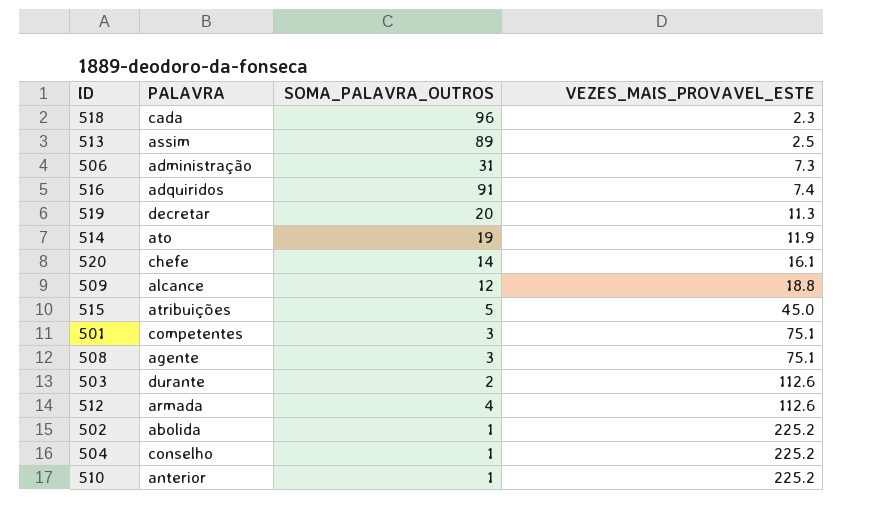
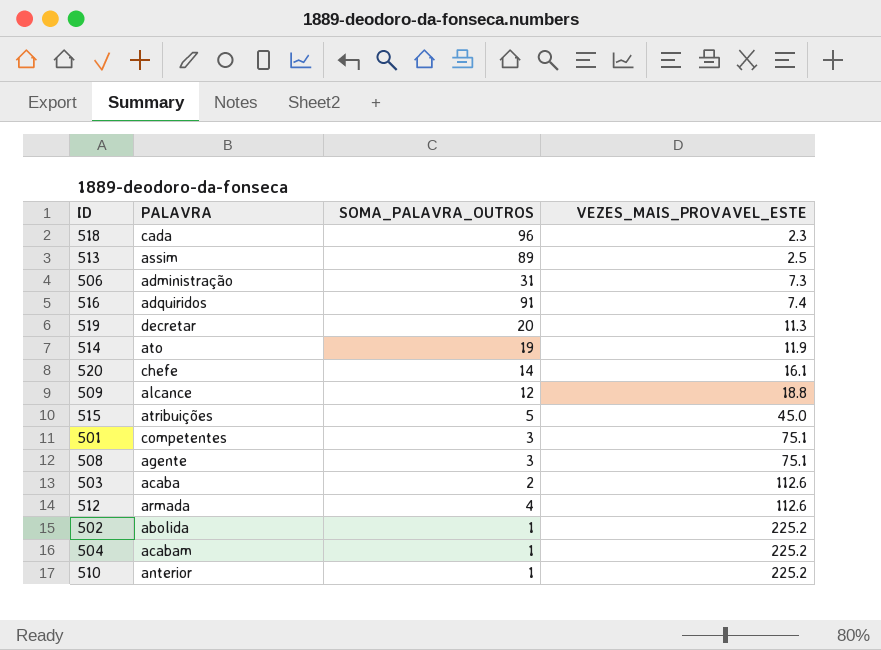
503 | PALAVRA: durante -> acaba
504 | PALAVRA: conselho -> acabam

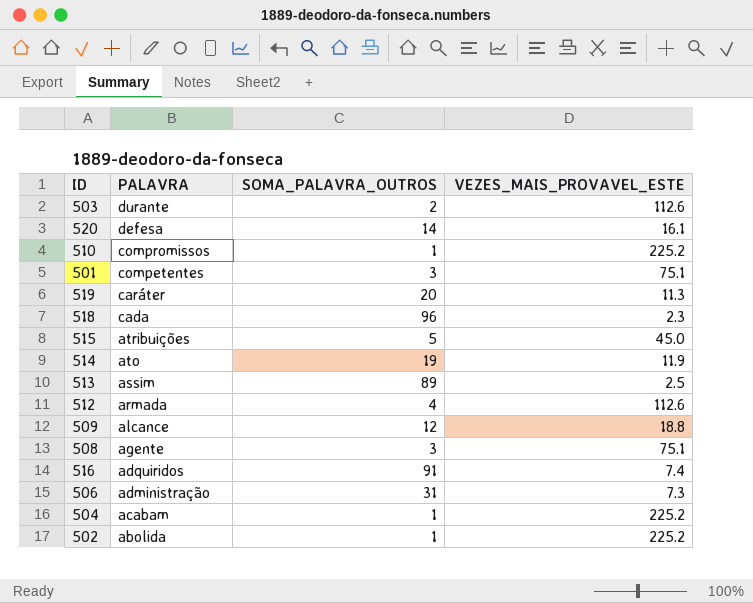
row order: VEZES_MAIS_PROVAVEL_ESTE ascending -> PALAVRA descending
503 | PALAVRA: acaba -> durante
520 | PALAVRA: chefe -> defesa
510 | PALAVRA: anterior -> compromissos
519 | PALAVRA: decretar -> caráter

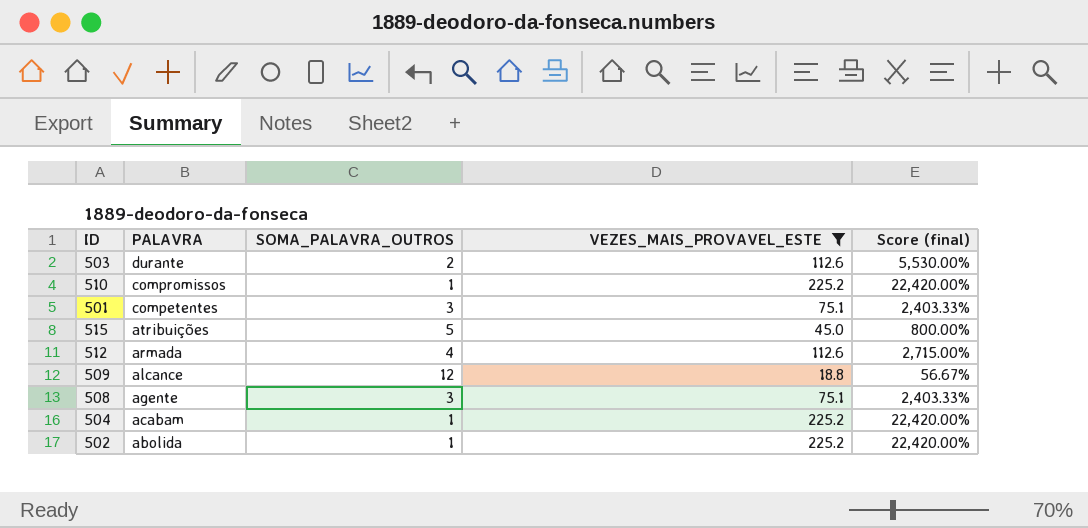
filter: none -> VEZES_MAIS_PROVAVEL_ESTE >= 18.8
column Score (final) | formula: none -> ([VEZES_MAIS_PROVAVEL_ESTE] - [SOMA_PALAVRA_OUTROS]) / [SOMA_PALAVRA_OUTROS]

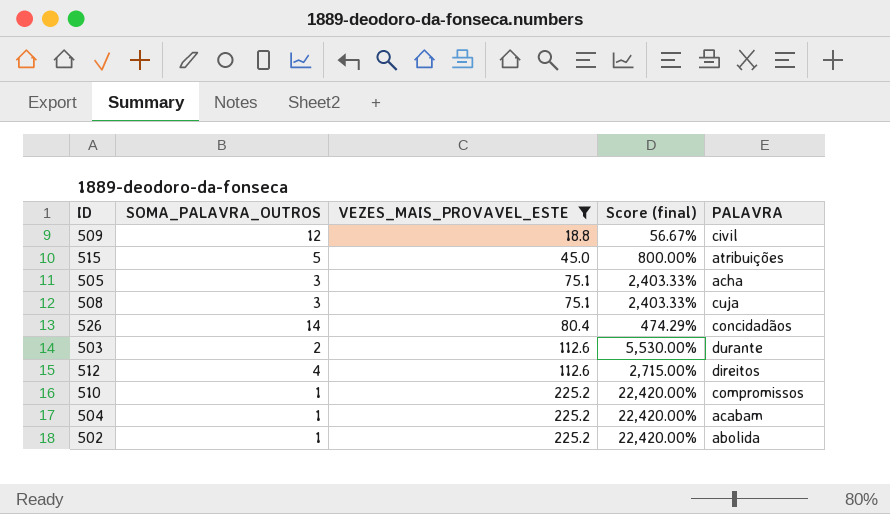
row order: PALAVRA descending -> VEZES_MAIS_PROVAVEL_ESTE ascending
column PALAVRA | position: 2 -> 5
row 501: competentes | 3 | 75.1 | 2,403.33% -> none
509 | PALAVRA: alcance -> civil
row 505: none -> 3 | 75.1 | 2,403.33% | acha
508 | PALAVRA: agente -> cuja
row 526: none -> 14 | 80.4 | 474.29% | concidadãos
512 | PALAVRA: armada -> direitos

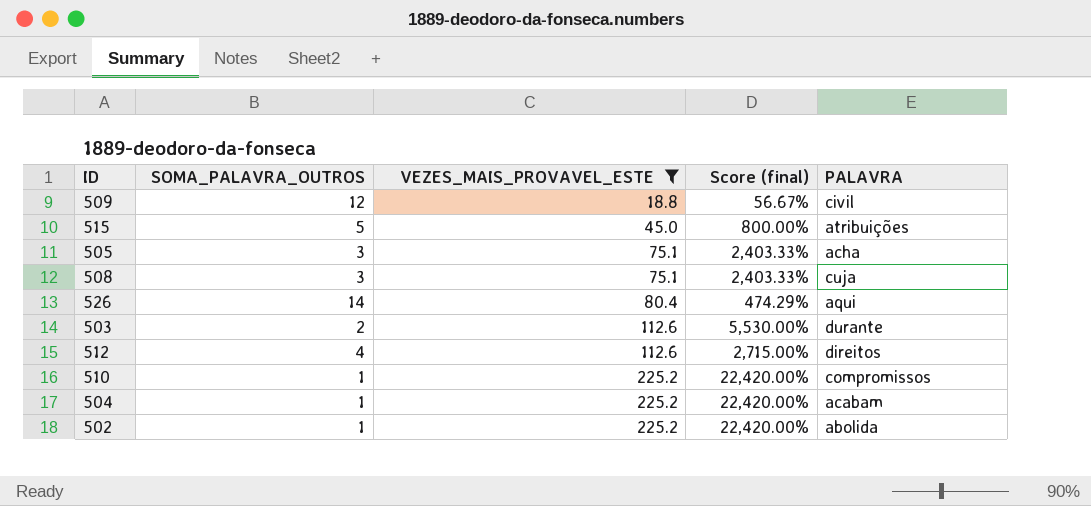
526 | PALAVRA: concidadãos -> aqui

